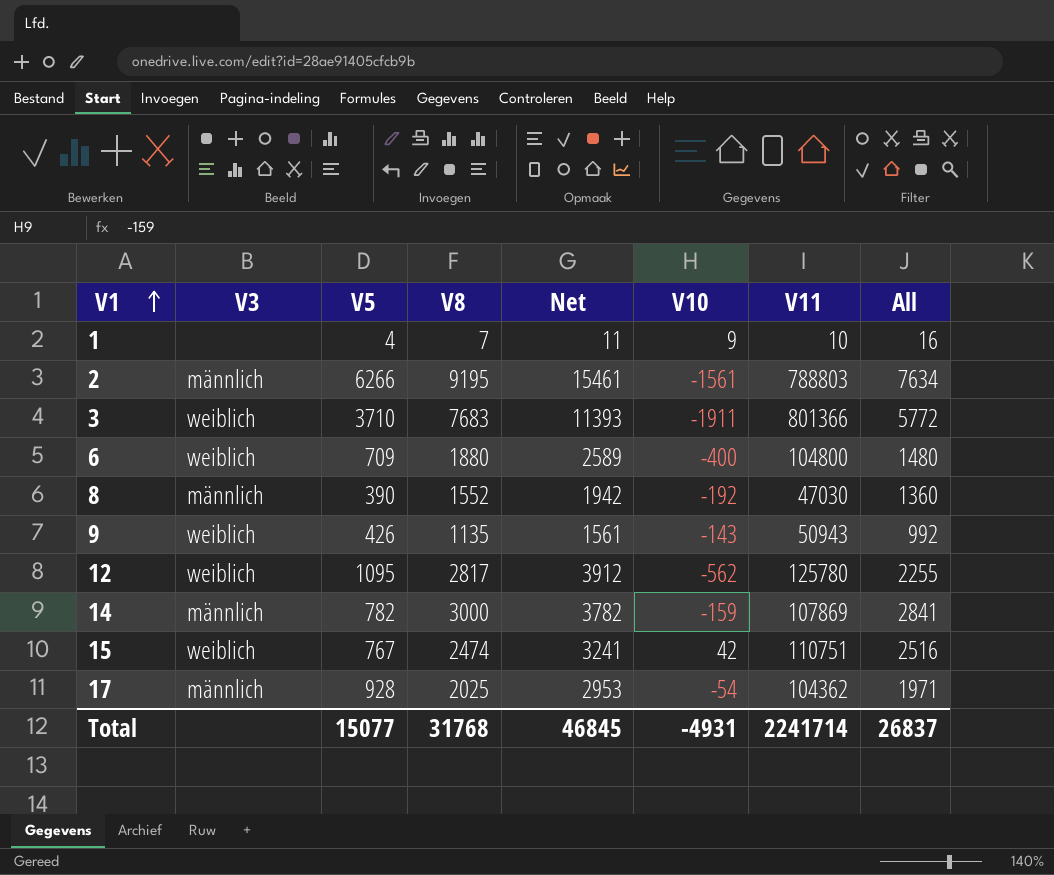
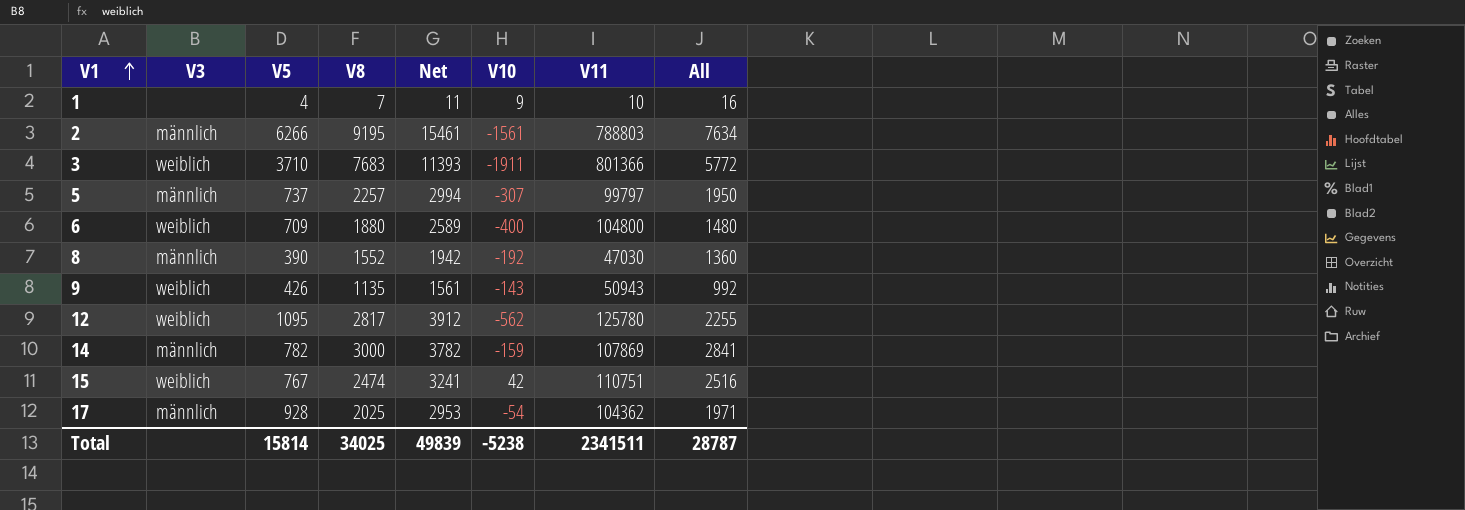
row 5: none -> männlich | 737 | 2257 | 2994 | -307 | 99797 | 1950
Total | V5: 15077 -> 15814
Total | V8: 31768 -> 34025
Total | Net: 46845 -> 49839
Total | V10: -4931 -> -5238
Total | V11: 2241714 -> 2341511
Total | All: 26837 -> 28787

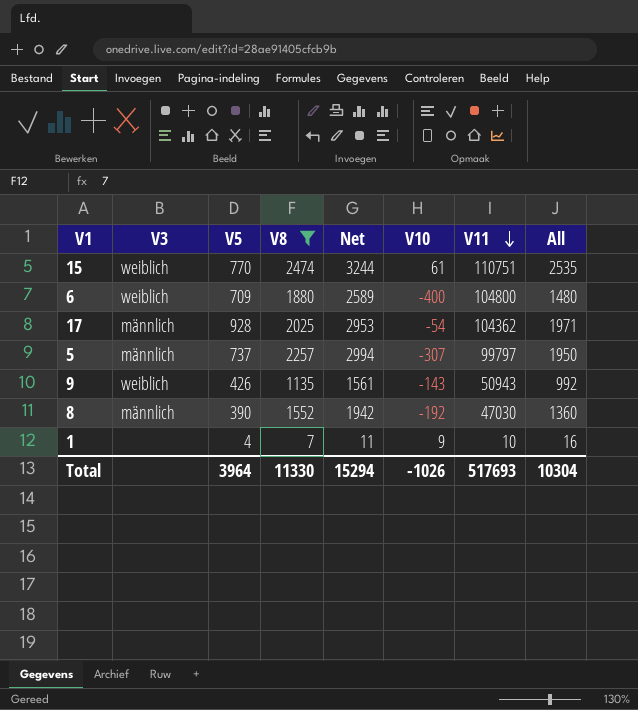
filter: none -> V8 <= 2474
row order: V1 ascending -> V11 descending
15 | V5: 767 -> 770
15 | Net: 3241 -> 3244
15 | V10: 42 -> 61
15 | All: 2516 -> 2535
Total | V5: 15814 -> 3964
Total | V8: 34025 -> 11330
Total | Net: 49839 -> 15294
Total | V10: -5238 -> -1026
Total | V11: 2341511 -> 517693
Total | All: 28787 -> 10304

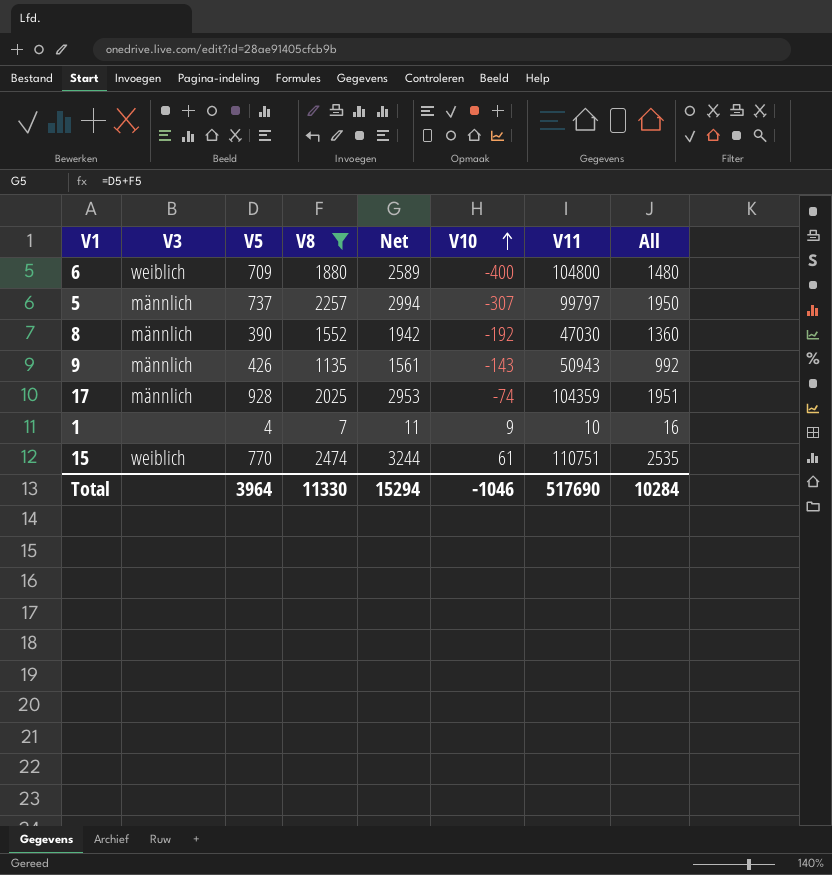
row order: V11 descending -> V10 ascending
9 | V3: weiblich -> männlich
17 | V10: -54 -> -74
17 | V11: 104362 -> 104359
17 | All: 1971 -> 1951
Total | V10: -1026 -> -1046
Total | V11: 517693 -> 517690
Total | All: 10304 -> 10284

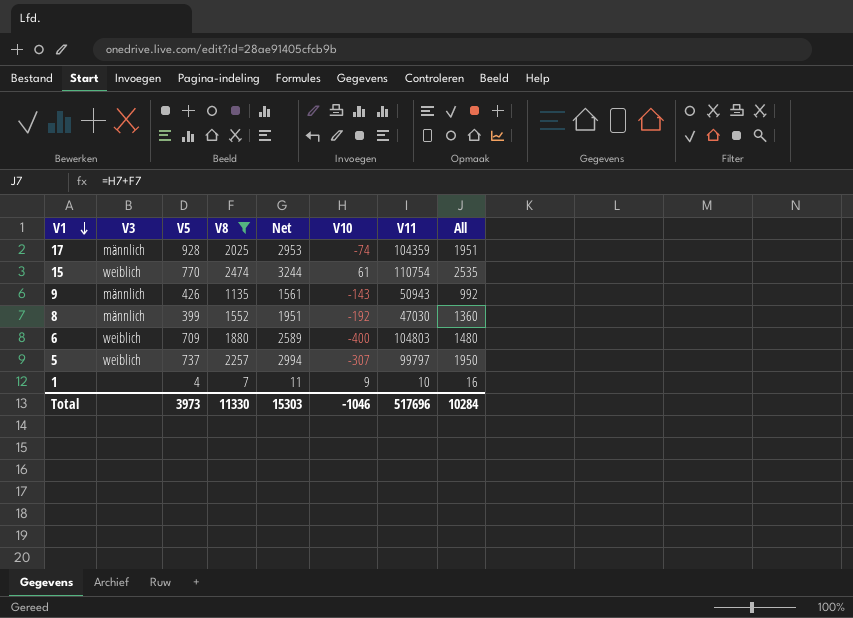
row order: V10 ascending -> V1 descending
15 | V11: 110751 -> 110754
8 | V5: 390 -> 399
8 | Net: 1942 -> 1951
6 | V11: 104800 -> 104803
5 | V3: männlich -> weiblich
Total | V5: 3964 -> 3973
Total | Net: 15294 -> 15303
Total | V11: 517690 -> 517696

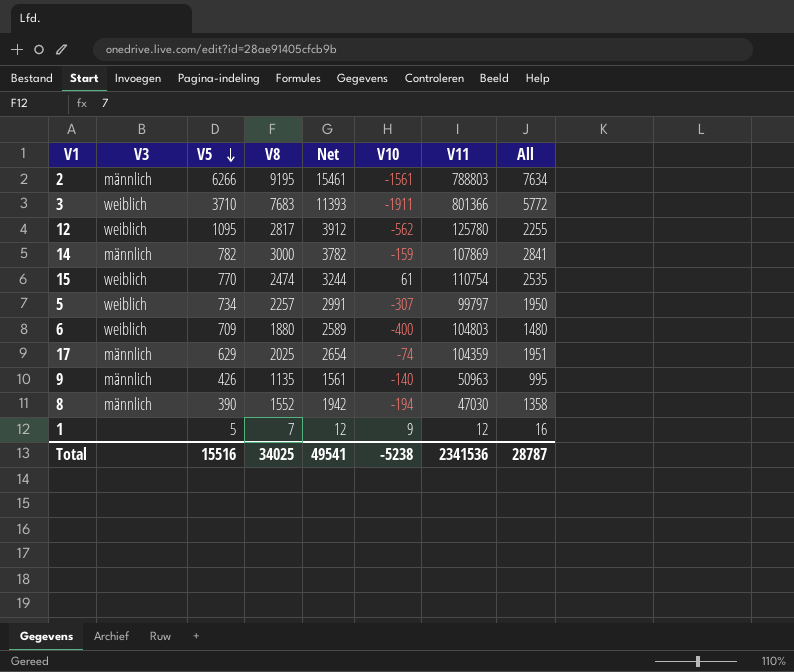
filter: V8 <= 2474 -> none
row order: V1 descending -> V5 descending
5 | V5: 737 -> 734
5 | Net: 2994 -> 2991
17 | V5: 928 -> 629
17 | Net: 2953 -> 2654
9 | V10: -143 -> -140
9 | V11: 50943 -> 50963
9 | All: 992 -> 995
8 | V5: 399 -> 390
8 | Net: 1951 -> 1942
8 | V10: -192 -> -194
8 | All: 1360 -> 1358
1 | V5: 4 -> 5
1 | Net: 11 -> 12
1 | V11: 10 -> 12
Total | V5: 3973 -> 15516
Total | V8: 11330 -> 34025
Total | Net: 15303 -> 49541
Total | V10: -1046 -> -5238
Total | V11: 517696 -> 2341536
Total | All: 10284 -> 28787

